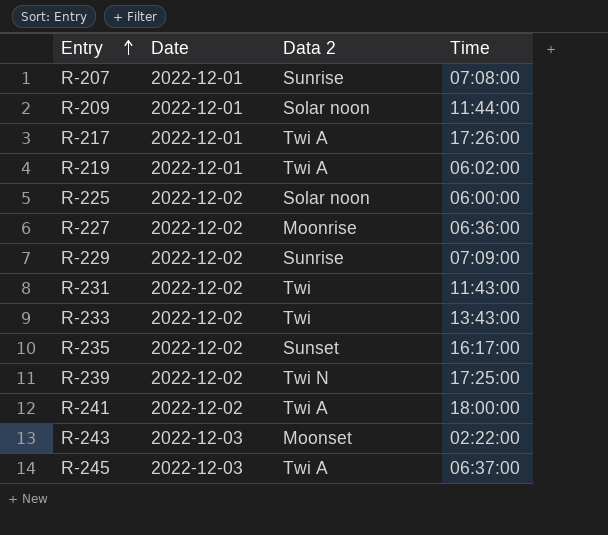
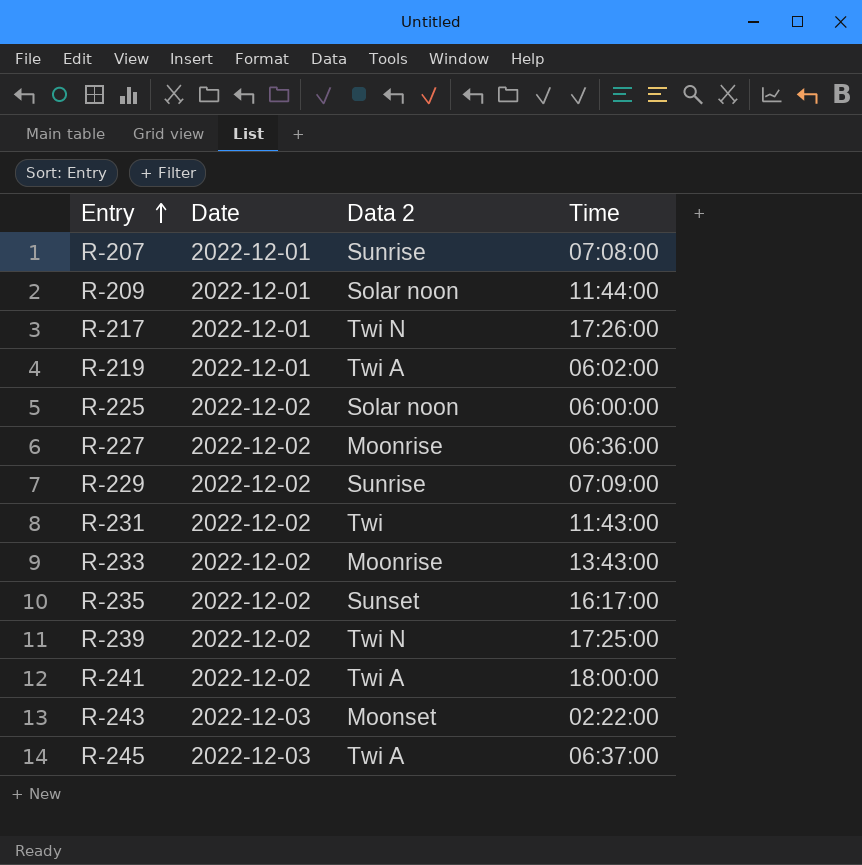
R-217 | Data 2: Twi A -> Twi N
R-233 | Data 2: Twi -> Moonrise

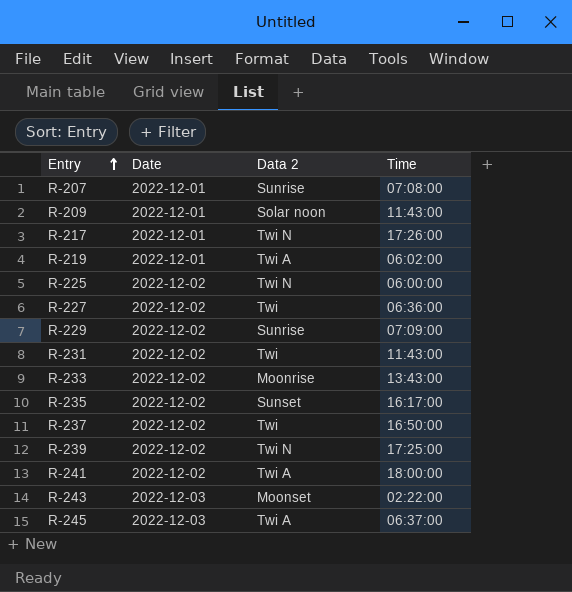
R-209 | Time: 11:44:00 -> 11:43:00
R-225 | Data 2: Solar noon -> Twi N
R-227 | Data 2: Moonrise -> Twi
row R-237: none -> 2022-12-02 | Twi | 16:50:00

